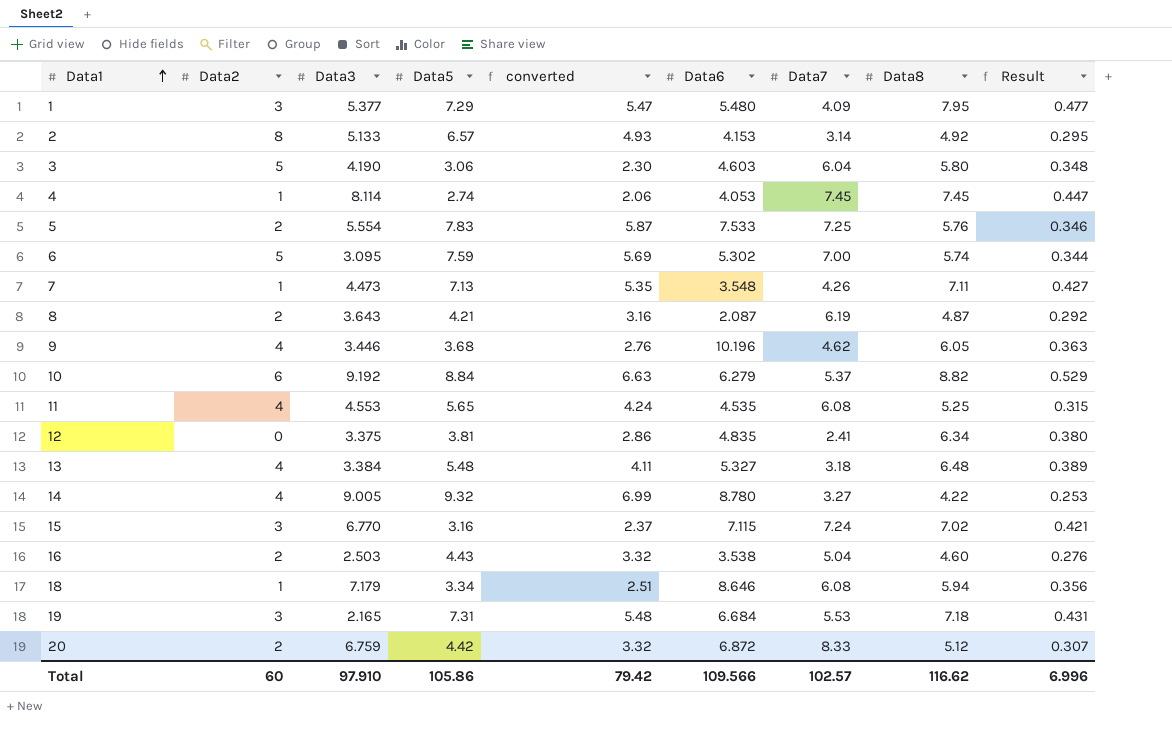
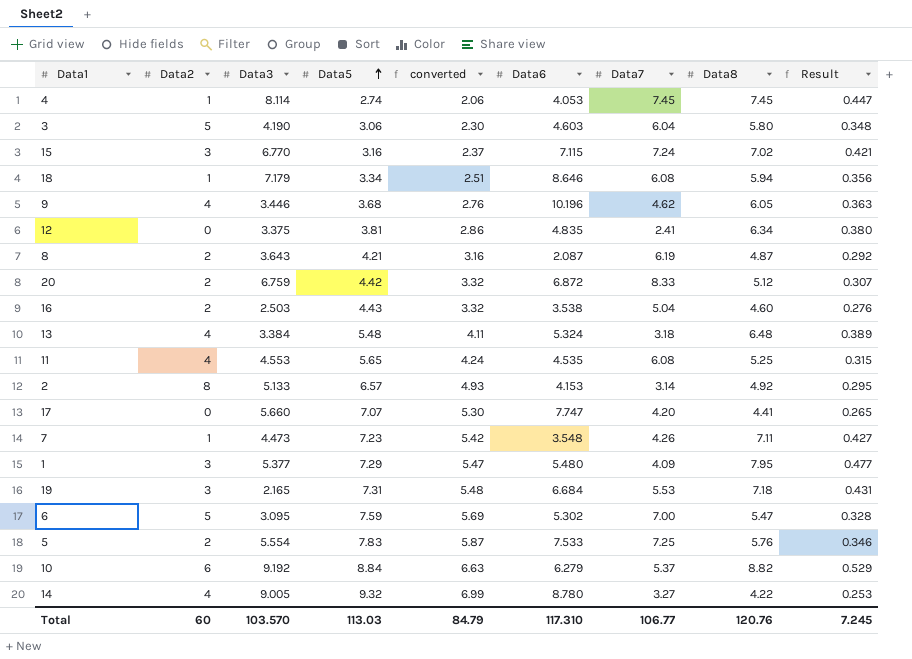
row order: Data1 ascending -> Data5 ascending
13 | Data6: 5.327 -> 5.324
row 17: none -> 0 | 5.660 | 7.07 | 5.30 | 7.747 | 4.20 | 4.41 | 0.265
7 | Data5: 7.13 -> 7.23
7 | converted: 5.35 -> 5.42
6 | Data8: 5.74 -> 5.47
6 | Result: 0.344 -> 0.328
Total | Data3: 97.910 -> 103.570
Total | Data5: 105.86 -> 113.03
Total | converted: 79.42 -> 84.79
Total | Data6: 109.566 -> 117.310
Total | Data7: 102.57 -> 106.77
Total | Data8: 116.62 -> 120.76
Total | Result: 6.996 -> 7.245

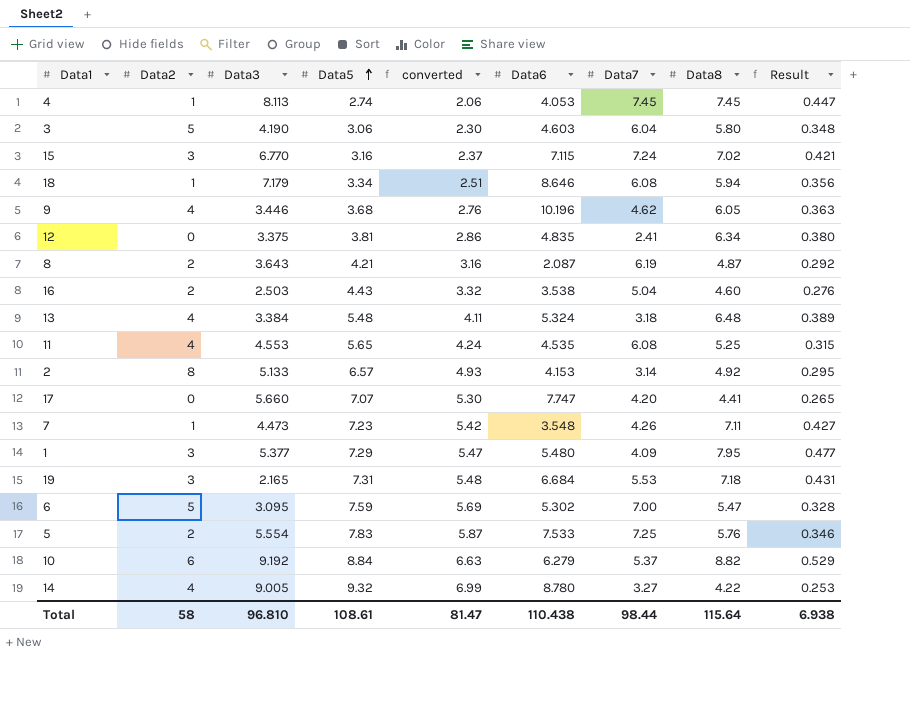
row 20: 2 | 6.759 | 4.42 | 3.32 | 6.872 | 8.33 | 5.12 | 0.307 -> none
4 | Data3: 8.114 -> 8.113
Total | Data2: 60 -> 58
Total | Data3: 103.570 -> 96.810
Total | Data5: 113.03 -> 108.61
Total | converted: 84.79 -> 81.47
Total | Data6: 117.310 -> 110.438
Total | Data7: 106.77 -> 98.44
Total | Data8: 120.76 -> 115.64
Total | Result: 7.245 -> 6.938

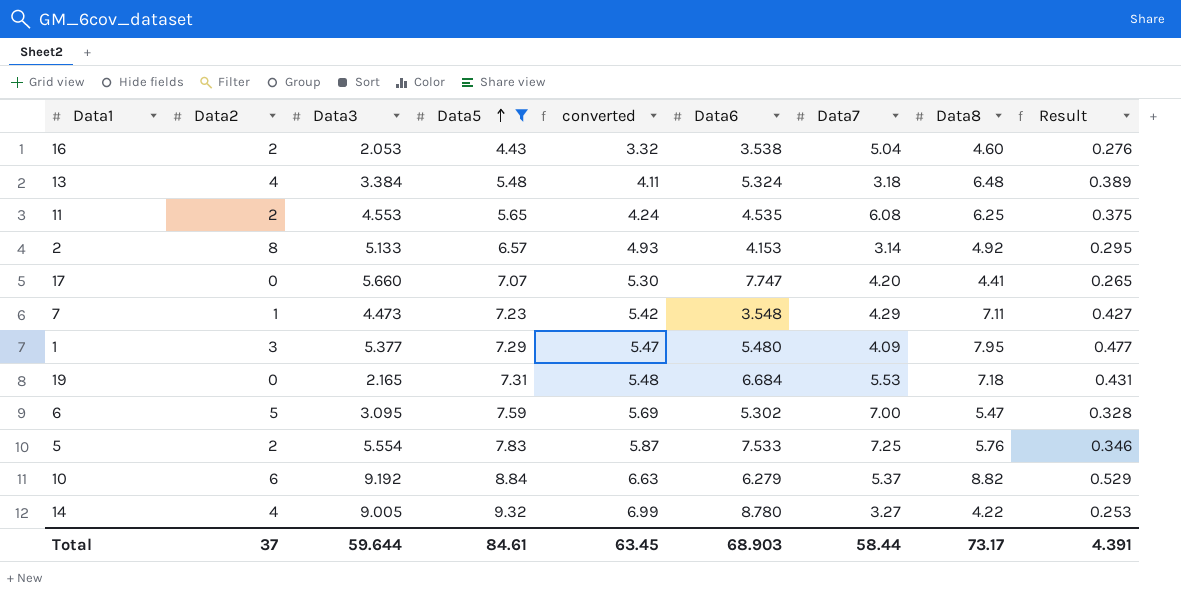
filter: none -> Data5 >= 4.43
16 | Data3: 2.503 -> 2.053
11 | Data2: 4 -> 2
11 | Data8: 5.25 -> 6.25
11 | Result: 0.315 -> 0.375
7 | Data7: 4.26 -> 4.29
19 | Data2: 3 -> 0
Total | Data2: 58 -> 37
Total | Data3: 96.810 -> 59.644
Total | Data5: 108.61 -> 84.61
Total | converted: 81.47 -> 63.45
Total | Data6: 110.438 -> 68.903
Total | Data7: 98.44 -> 58.44
Total | Data8: 115.64 -> 73.17
Total | Result: 6.938 -> 4.391

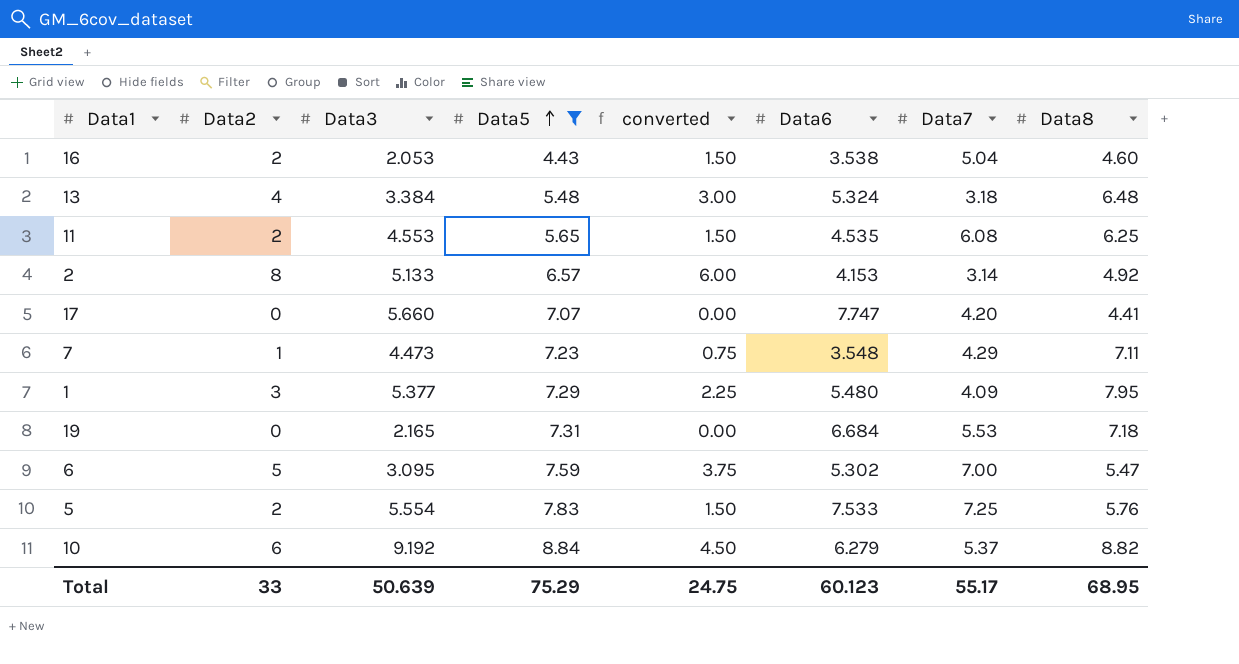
column Result | formula: [Data8] * 0.06 -> none
column converted | formula: [Data5] * 0.75 -> [Data2] * 0.75
row 14: 4 | 9.005 | 9.32 | 6.99 | 8.780 | 3.27 | 4.22 | 0.253 -> none
Total | Data2: 37 -> 33
Total | Data3: 59.644 -> 50.639
Total | Data5: 84.61 -> 75.29
Total | converted: 63.45 -> 24.75
Total | Data6: 68.903 -> 60.123
Total | Data7: 58.44 -> 55.17
Total | Data8: 73.17 -> 68.95

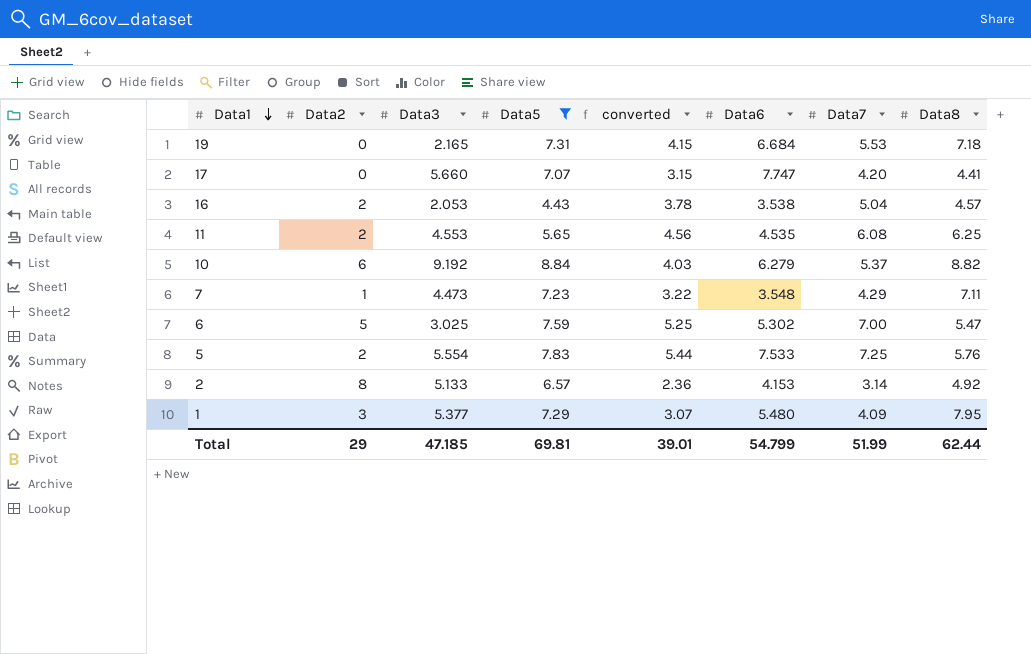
row order: Data5 ascending -> Data1 descending
column converted | formula: [Data2] * 0.75 -> [Data7] * 0.75
row 13: 4 | 3.384 | 5.48 | 3.00 | 5.324 | 3.18 | 6.48 -> none
16 | Data8: 4.60 -> 4.57
6 | Data3: 3.095 -> 3.025
Total | Data2: 33 -> 29
Total | Data3: 50.639 -> 47.185
Total | Data5: 75.29 -> 69.81
Total | converted: 24.75 -> 39.01
Total | Data6: 60.123 -> 54.799
Total | Data7: 55.17 -> 51.99
Total | Data8: 68.95 -> 62.44

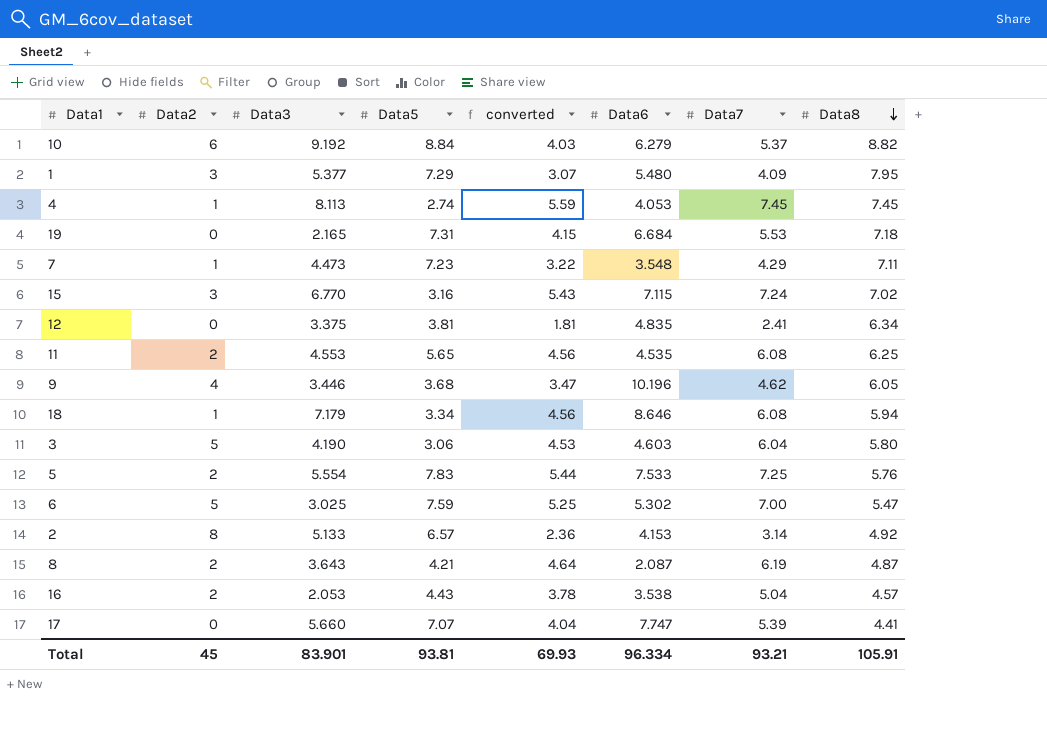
filter: Data5 >= 4.43 -> none
row order: Data1 descending -> Data8 descending
17 | converted: 3.15 -> 4.04
17 | Data7: 4.20 -> 5.39
Total | Data2: 29 -> 45
Total | Data3: 47.185 -> 83.901
Total | Data5: 69.81 -> 93.81
Total | converted: 39.01 -> 69.93
Total | Data6: 54.799 -> 96.334
Total | Data7: 51.99 -> 93.21
Total | Data8: 62.44 -> 105.91

